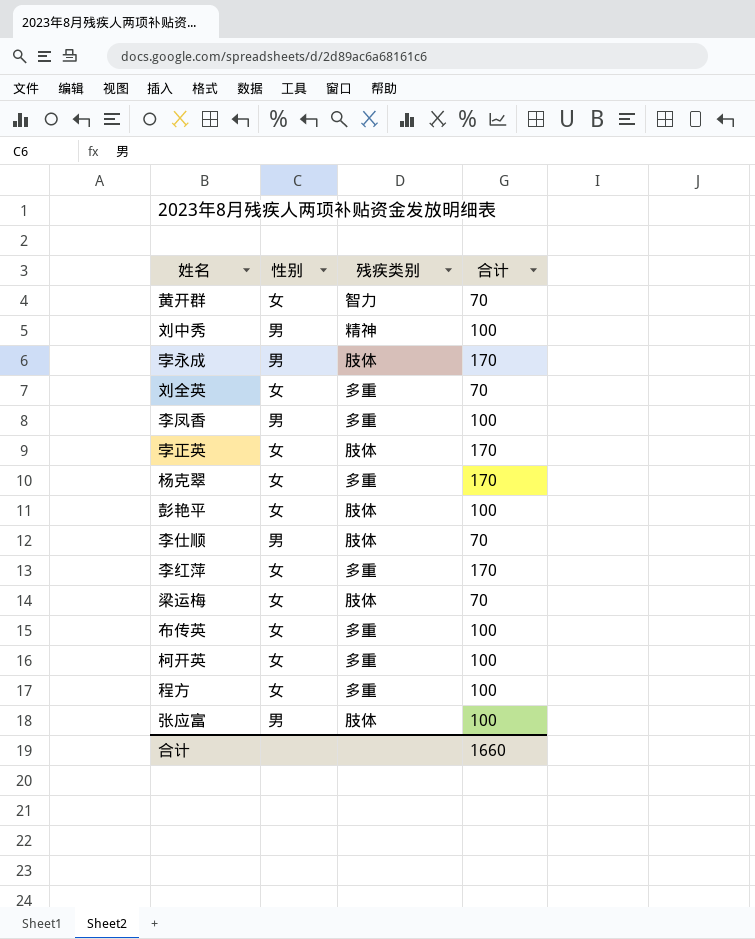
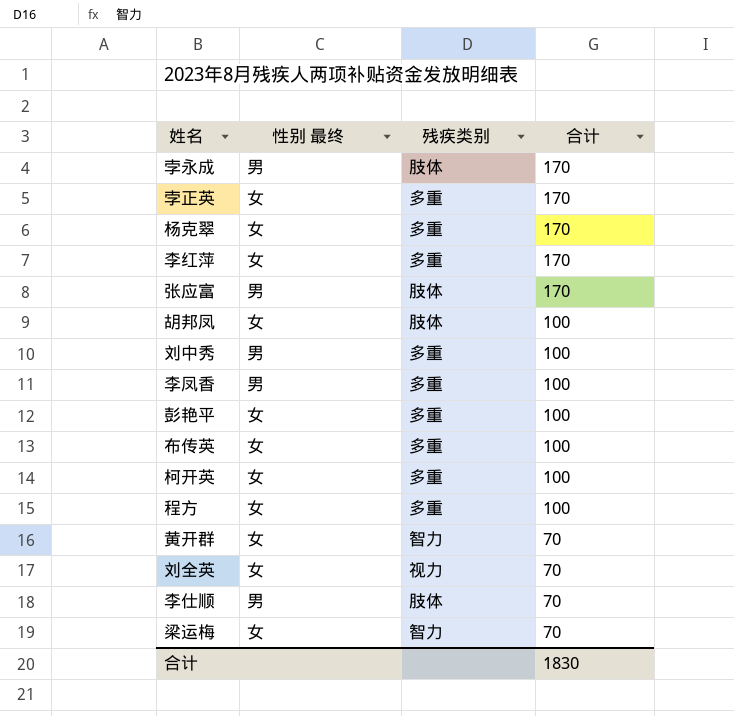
row order: none -> 合计 descending
column name: 性别 -> 性别 最终
孛正英 | 残疾类别: 肢体 -> 多重
张应富 | 合计: 100 -> 170
row 胡邦凤: none -> 女 | 肢体 | 100
刘中秀 | 残疾类别: 精神 -> 多重
彭艳平 | 残疾类别: 肢体 -> 多重
刘全英 | 残疾类别: 多重 -> 视力
梁运梅 | 残疾类别: 肢体 -> 智力
合计 | 合计: 1660 -> 1830

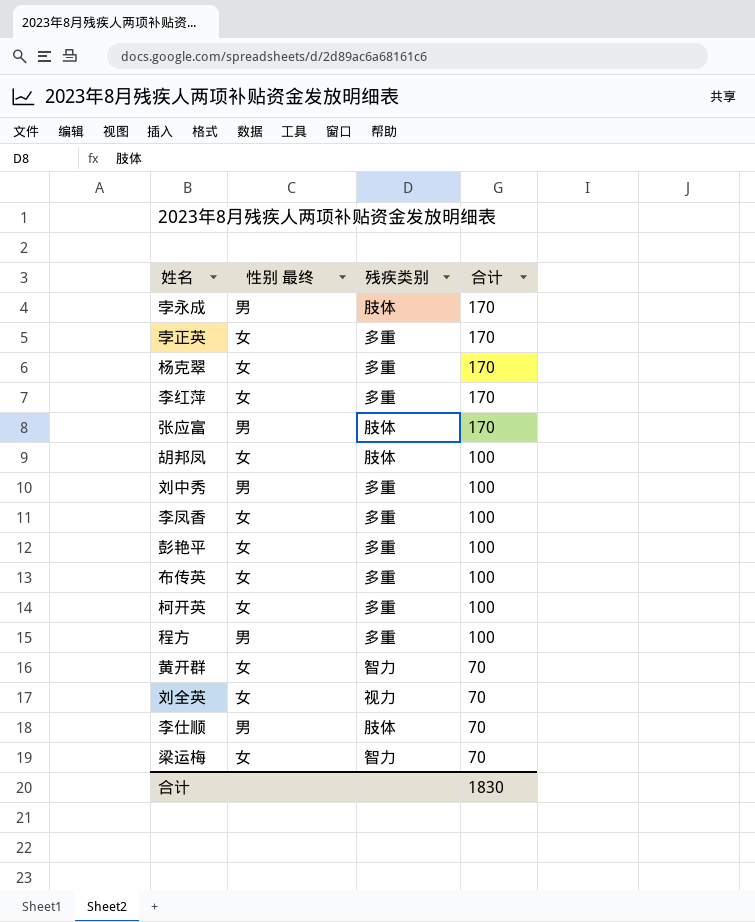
李凤香 | 性别 最终: 男 -> 女
程方 | 性别 最终: 女 -> 男

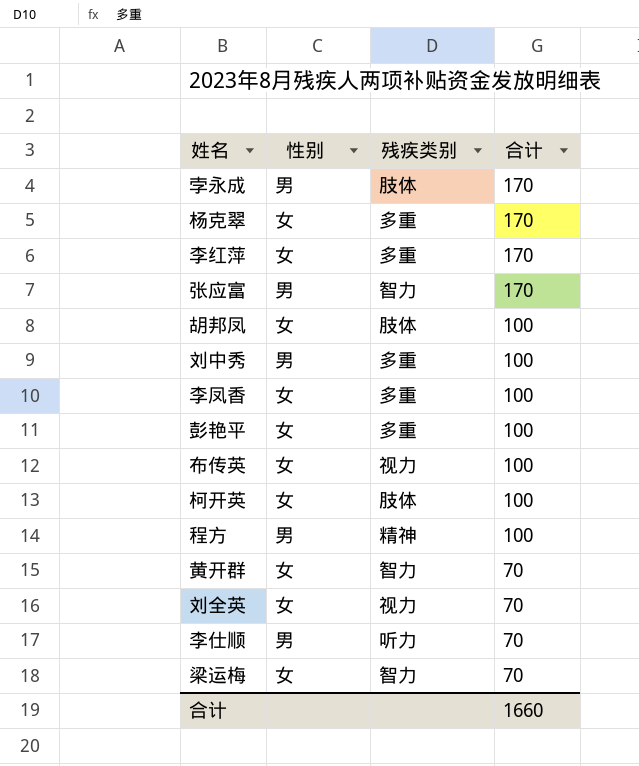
column name: 性别 最终 -> 性别
row 孛正英: 女 | 多重 | 170 -> none
张应富 | 残疾类别: 肢体 -> 智力
布传英 | 残疾类别: 多重 -> 视力
柯开英 | 残疾类别: 多重 -> 肢体
程方 | 残疾类别: 多重 -> 精神
李仕顺 | 残疾类别: 肢体 -> 听力
合计 | 合计: 1830 -> 1660

